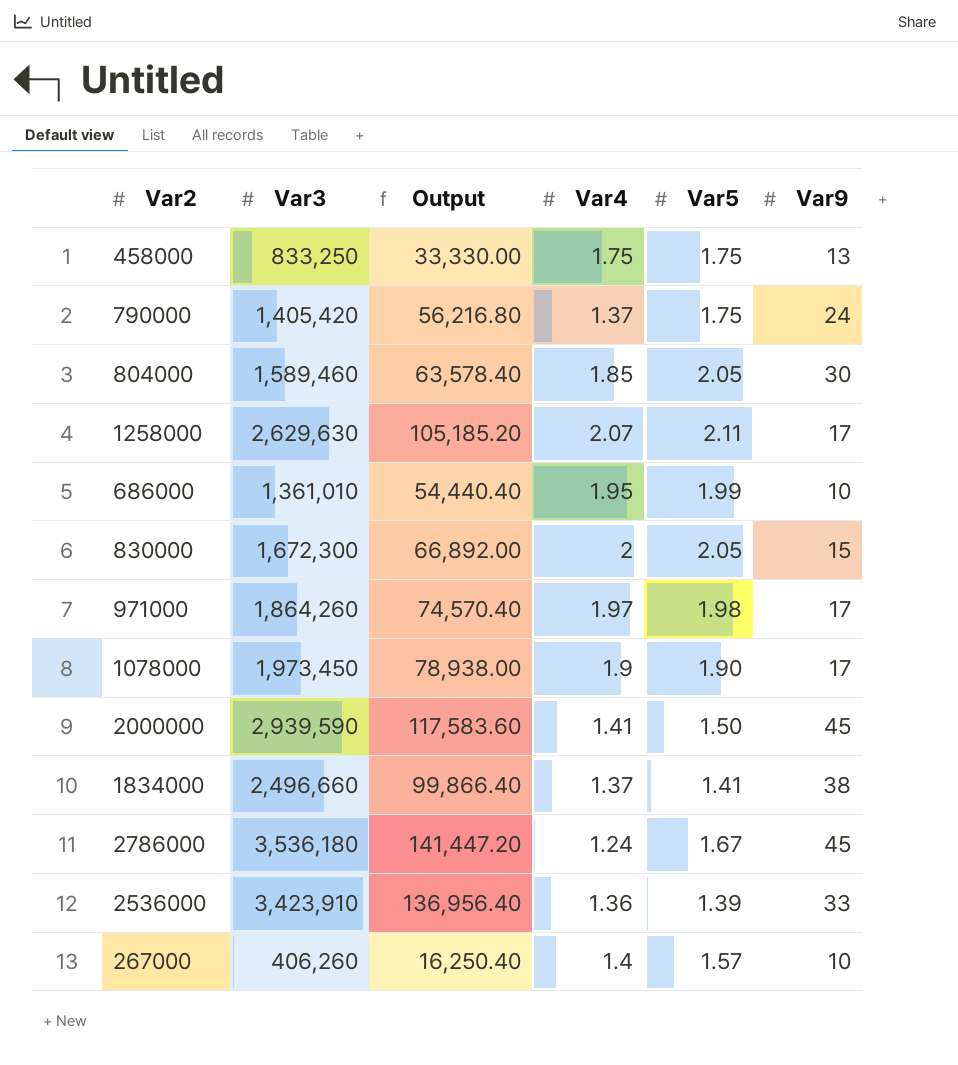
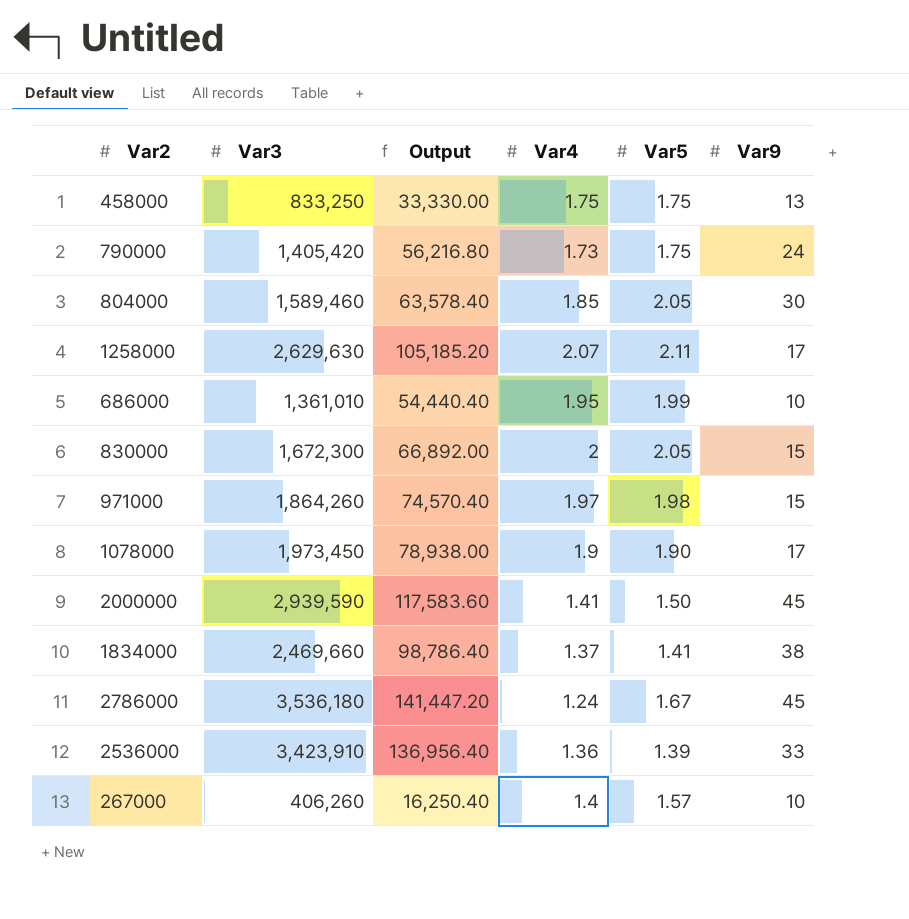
790000 | Var4: 1.37 -> 1.73
971000 | Var9: 17 -> 15
1834000 | Var3: 2,496,660 -> 2,469,660
1834000 | Output: 99,866.40 -> 98,786.40

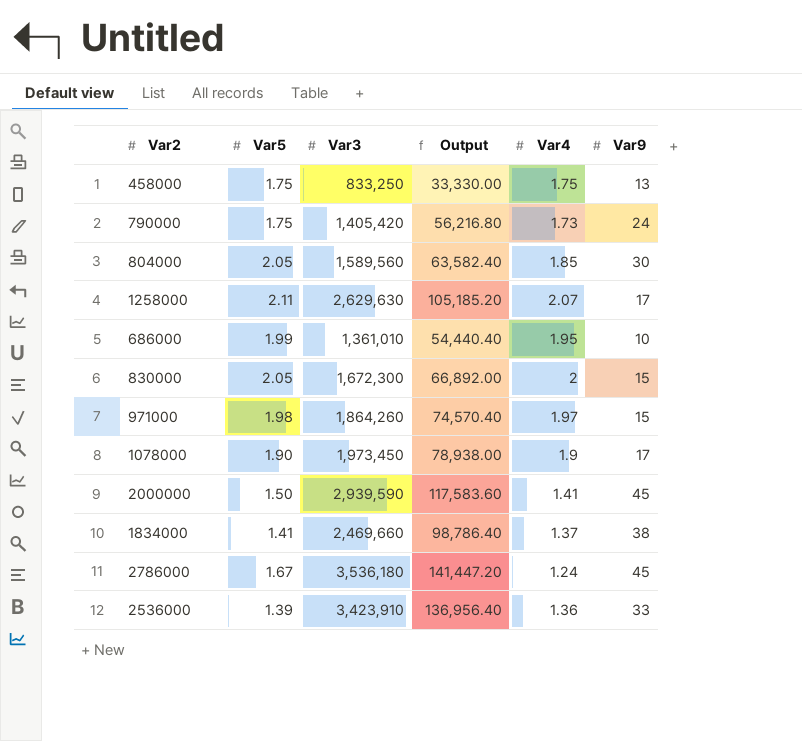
column Var5 | position: 5 -> 2
row 267000: 406,260 | 16,250.40 | 1.4 | 1.57 | 10 -> none
804000 | Var3: 1,589,460 -> 1,589,560
804000 | Output: 63,578.40 -> 63,582.40

